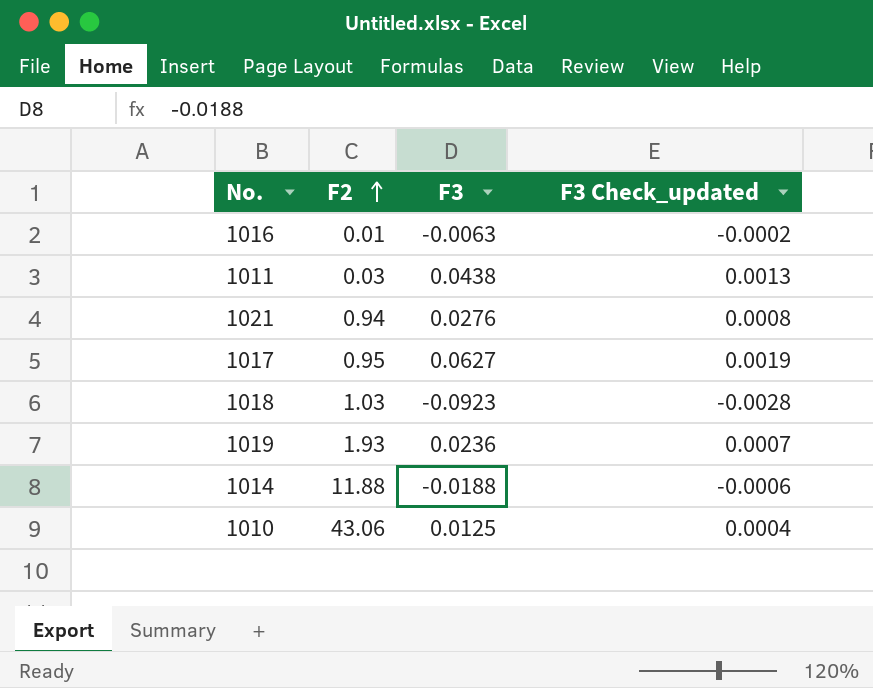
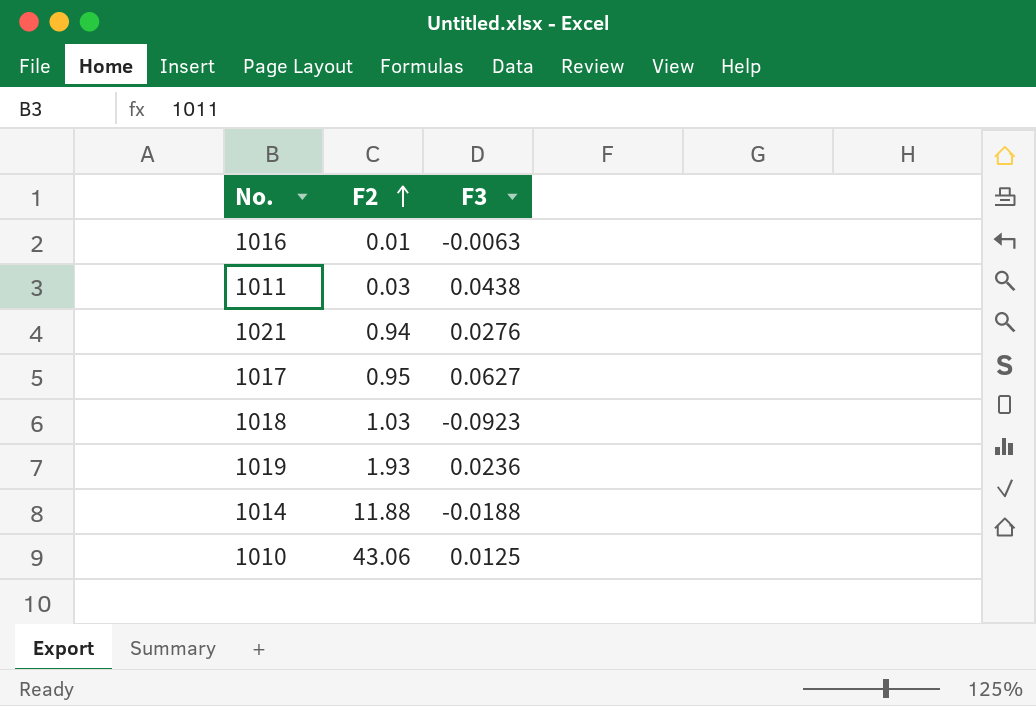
column F3 Check_updated | formula: [F3] * 0.03 -> none

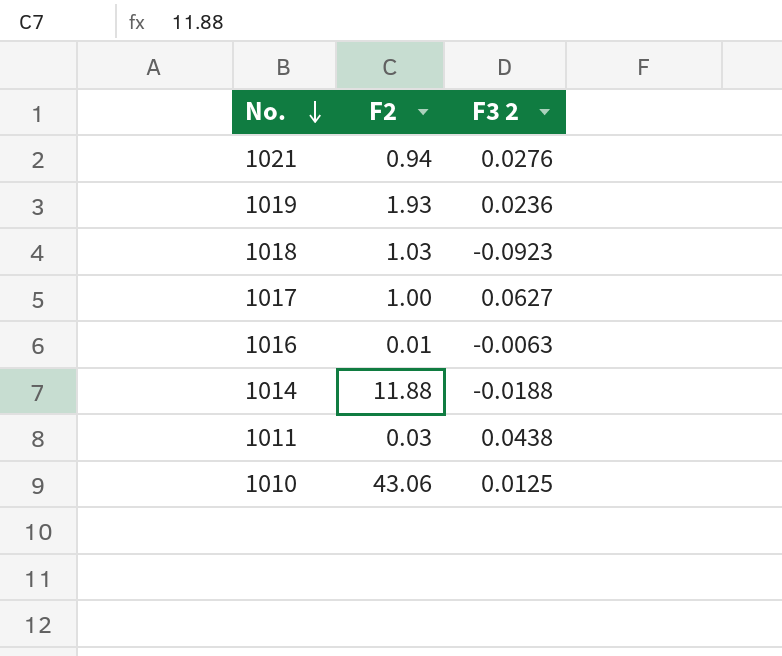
row order: F2 ascending -> No. descending
column name: F3 -> F3 2
1017 | F2: 0.95 -> 1.00

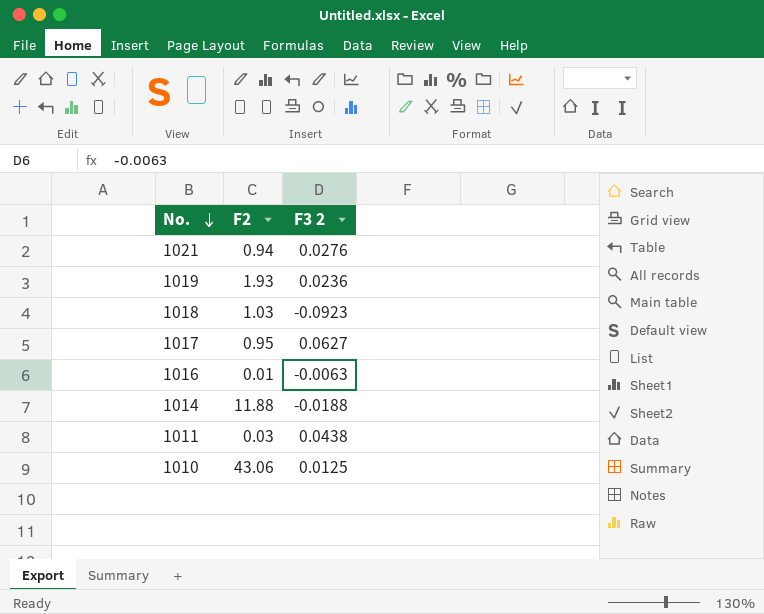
1017 | F2: 1.00 -> 0.95

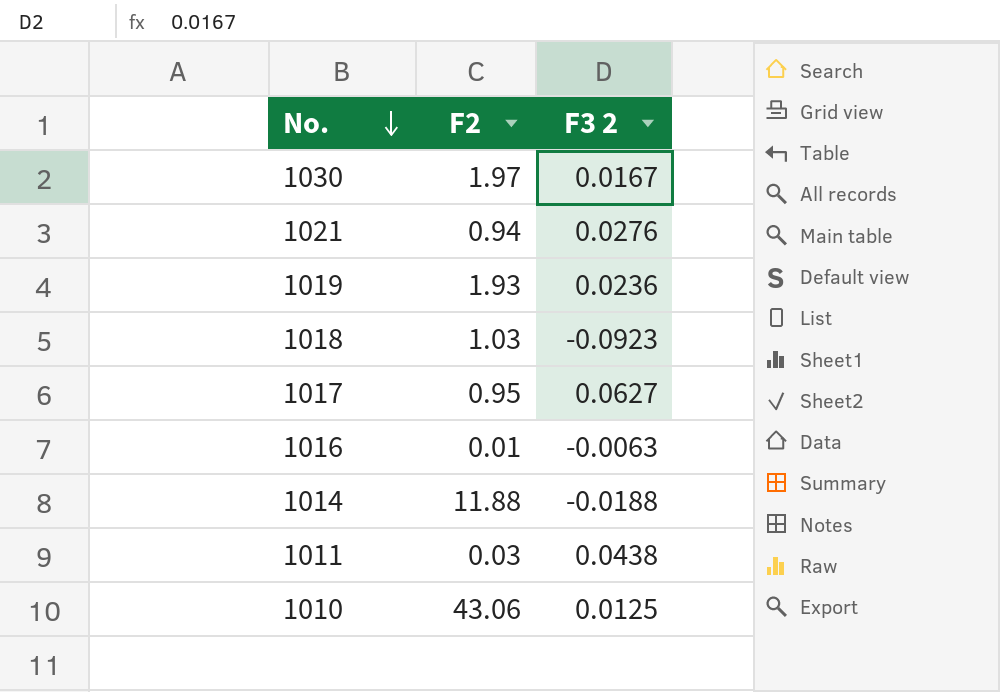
row 1030: none -> 1.97 | 0.0167

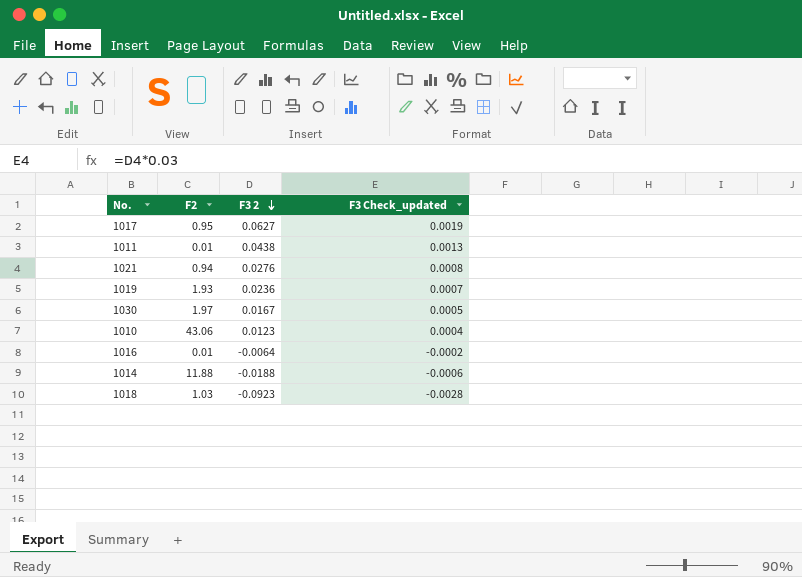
row order: No. descending -> F3 2 descending
column F3 Check_updated | formula: none -> [F3 2] * 0.03
1011 | F2: 0.03 -> 0.01
1010 | F3 2: 0.0125 -> 0.0123
1016 | F3 2: -0.0063 -> -0.0064

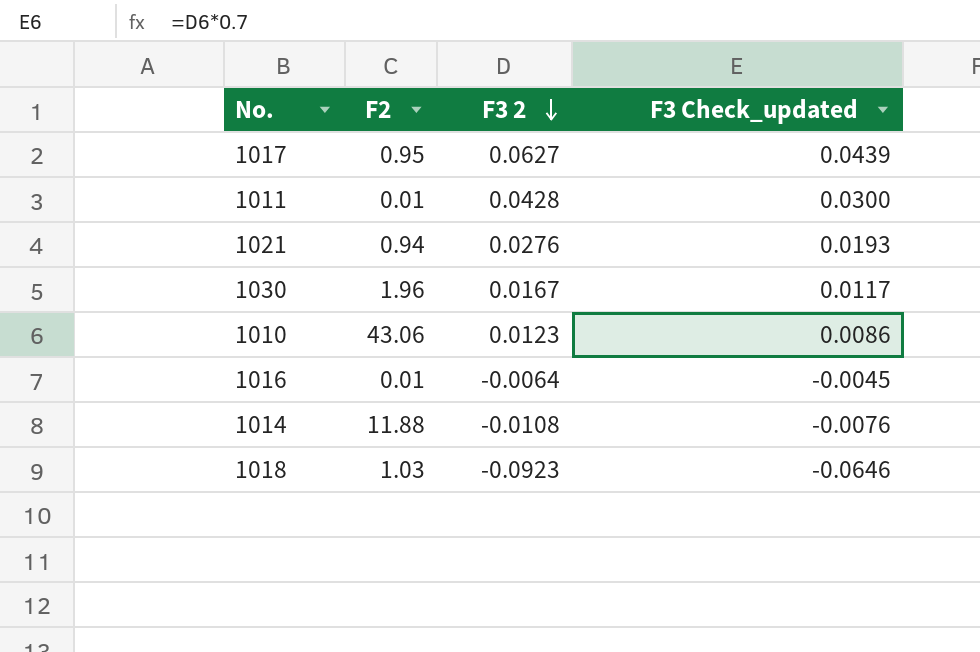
column F3 Check_updated | formula: [F3 2] * 0.03 -> [F3 2] * 0.7
row 1019: 1.93 | 0.0236 | 0.0007 -> none
1011 | F3 2: 0.0438 -> 0.0428
1030 | F2: 1.97 -> 1.96
1014 | F3 2: -0.0188 -> -0.0108

